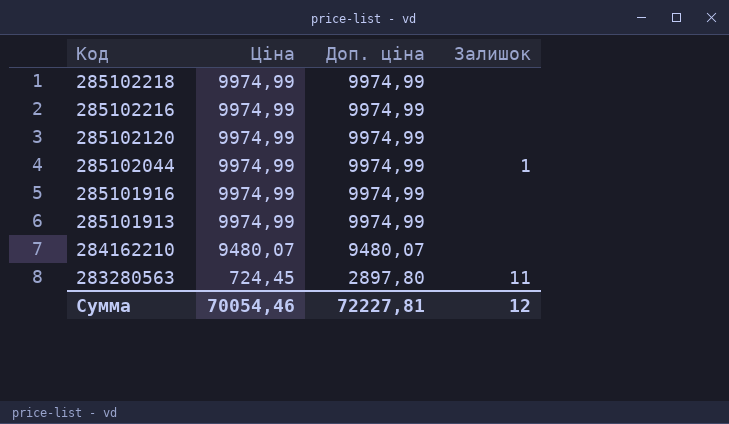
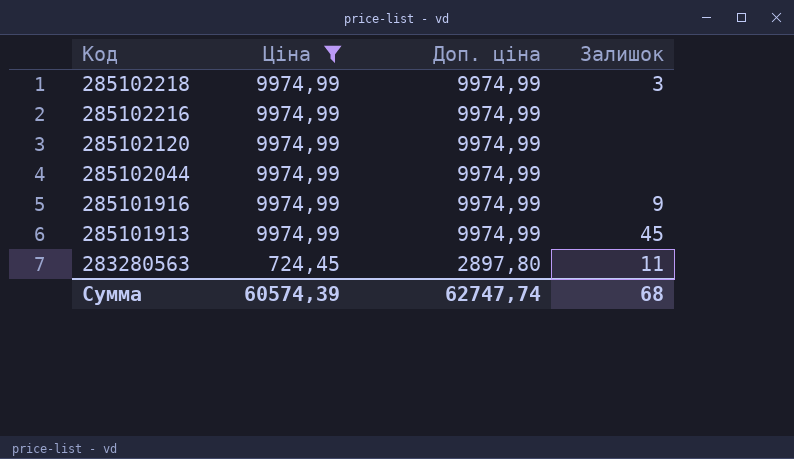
filter: none -> Ціна != 9480,07
285102218 | Залишок: none -> 3
285102044 | Залишок: 1 -> none
285101916 | Залишок: none -> 9
285101913 | Залишок: none -> 45
Сумма | Ціна: 70054,46 -> 60574,39
Сумма | Доп. ціна: 72227,81 -> 62747,74
Сумма | Залишок: 12 -> 68

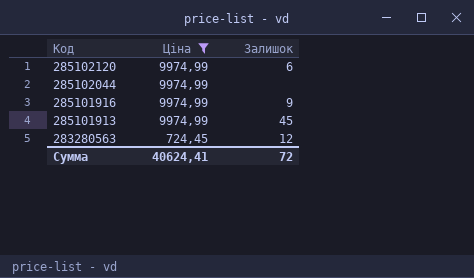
column Доп. ціна | position: 3 -> none
row 285102218: 9974,99 | 9974,99 | 3 -> none
row 285102216: 9974,99 | 9974,99 | none -> none
285102120 | Залишок: none -> 6
283280563 | Залишок: 11 -> 12
Сумма | Ціна: 60574,39 -> 40624,41
Сумма | Залишок: 68 -> 72

